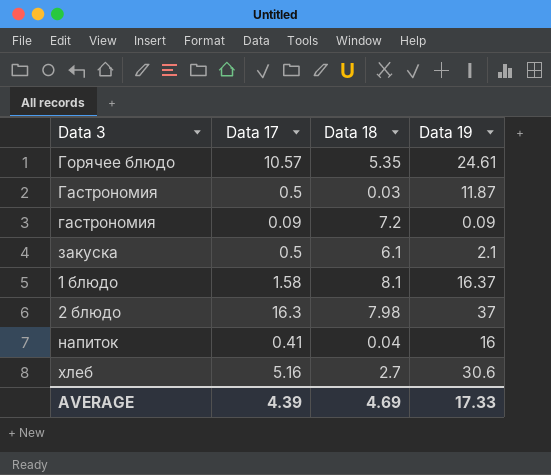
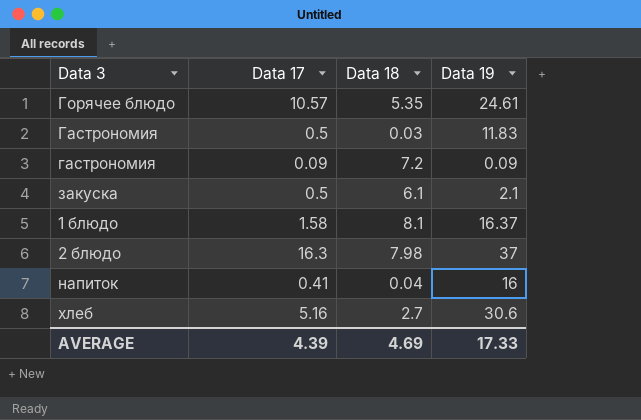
Гастрономия | Data 19: 11.87 -> 11.83

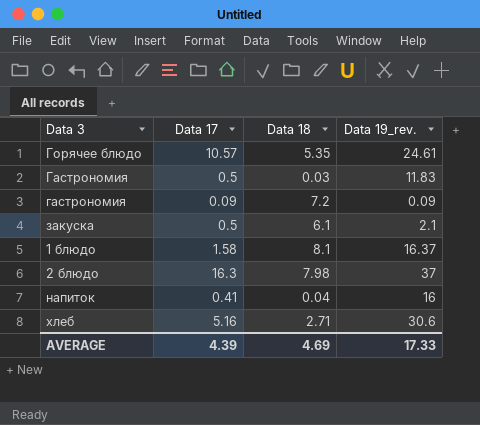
column name: Data 19 -> Data 19_rev.
хлеб | Data 18: 2.7 -> 2.71

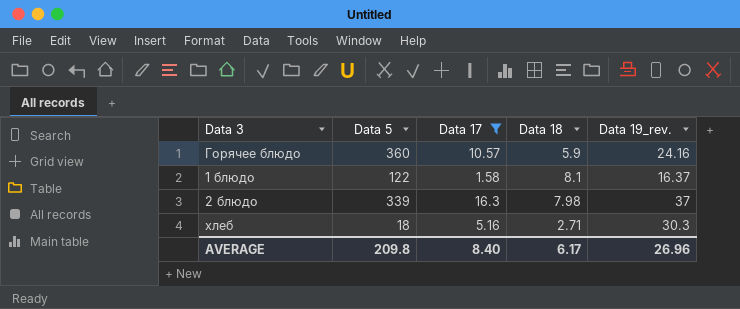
filter: none -> Data 17 >= 1.58
column Data 5 | position: none -> 2
Горячее блюдо | Data 18: 5.35 -> 5.9
Горячее блюдо | Data 19_rev.: 24.61 -> 24.16
хлеб | Data 19_rev.: 30.6 -> 30.3
AVERAGE | Data 17: 4.39 -> 8.40
AVERAGE | Data 18: 4.69 -> 6.17
AVERAGE | Data 19_rev.: 17.33 -> 26.96

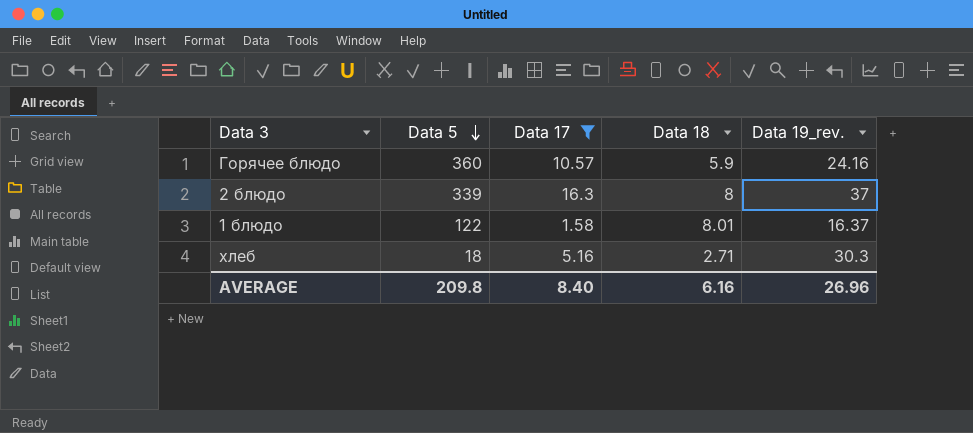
row order: none -> Data 5 descending
2 блюдо | Data 18: 7.98 -> 8
1 блюдо | Data 18: 8.1 -> 8.01
AVERAGE | Data 18: 6.17 -> 6.16

